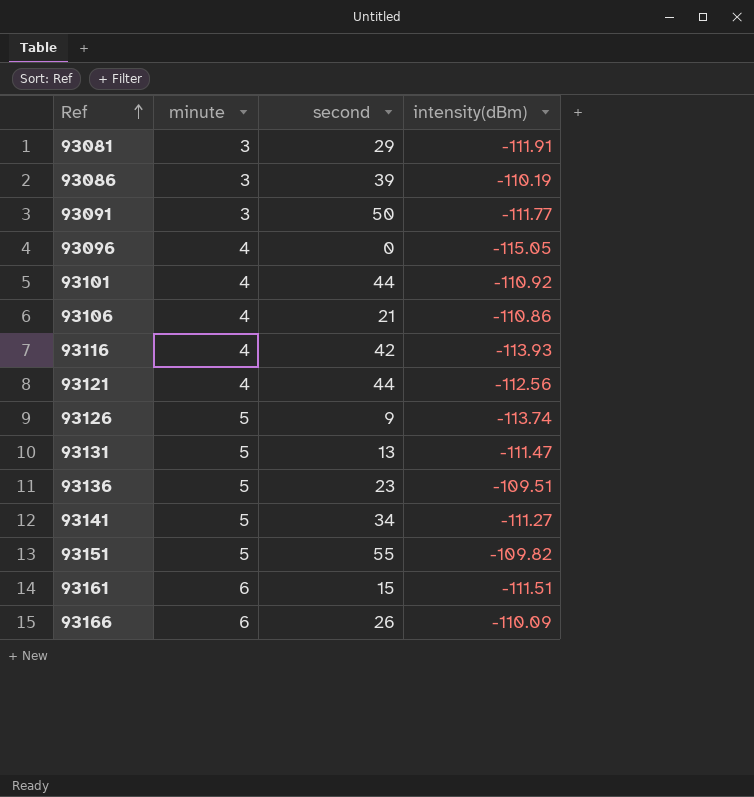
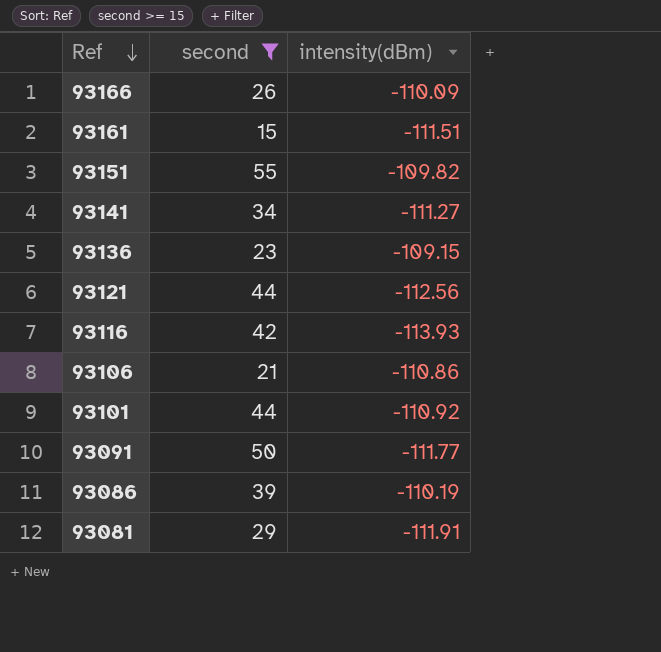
filter: none -> second >= 15
row order: Ref ascending -> Ref descending
column minute | position: 2 -> none
93136 | intensity(dBm): -109.51 -> -109.15

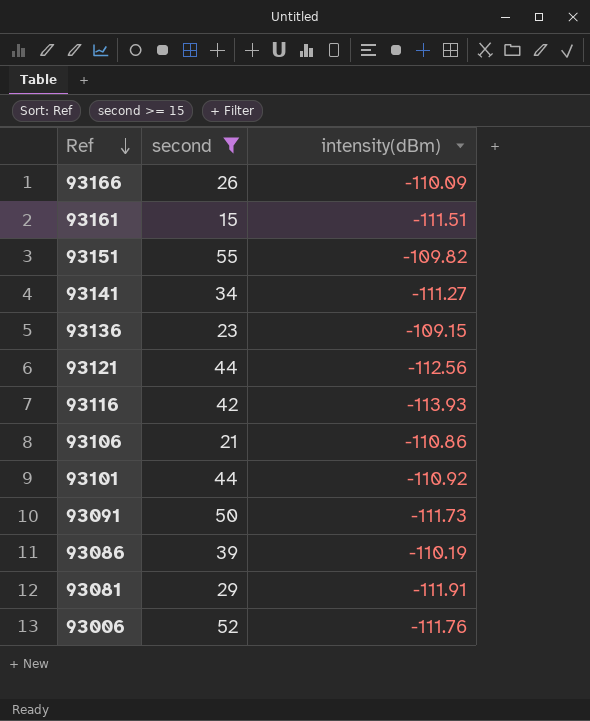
93091 | intensity(dBm): -111.77 -> -111.73
row 93006: none -> 52 | -111.76

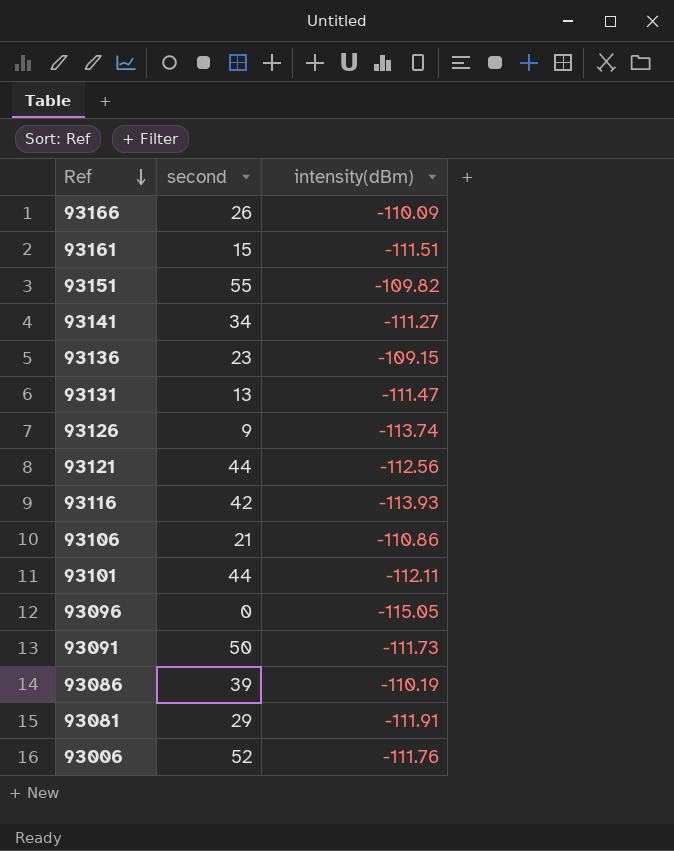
filter: second >= 15 -> none
93101 | intensity(dBm): -110.92 -> -112.11

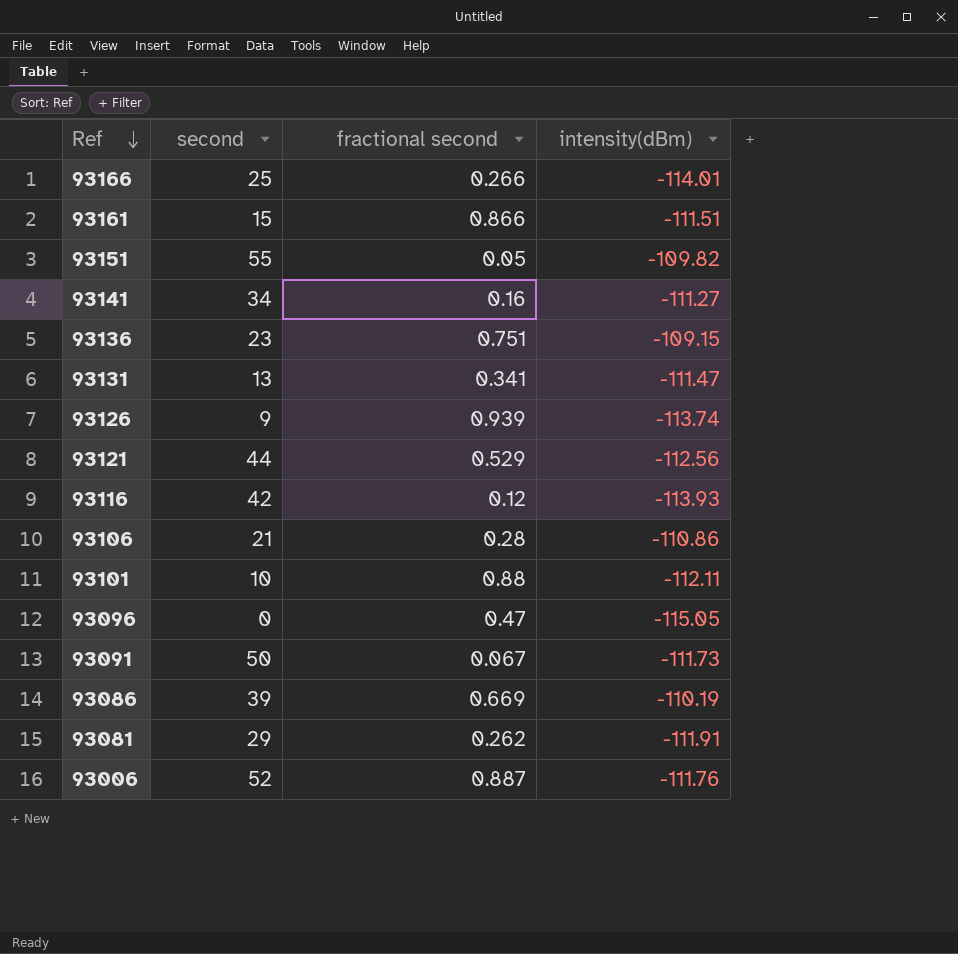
column fractional second | position: none -> 3
93166 | second: 26 -> 25
93166 | intensity(dBm): -110.09 -> -114.01
93101 | second: 44 -> 10

